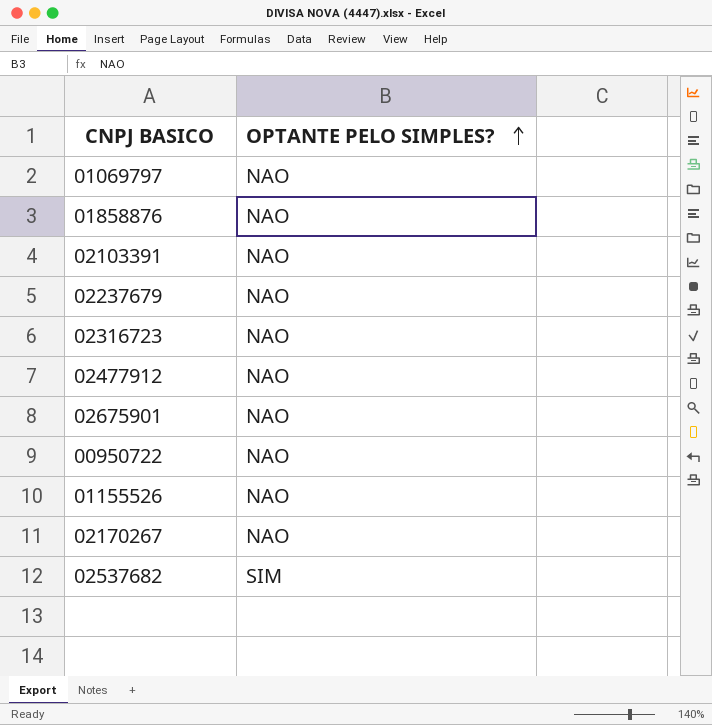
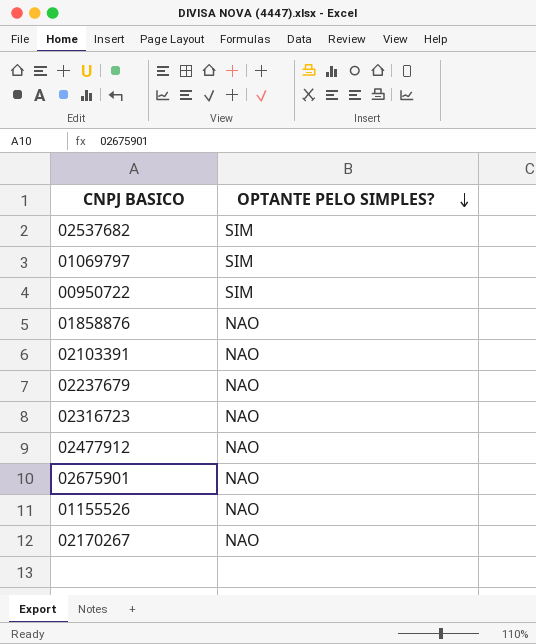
row order: OPTANTE PELO SIMPLES? ascending -> OPTANTE PELO SIMPLES? descending
01069797 | OPTANTE PELO SIMPLES?: NAO -> SIM
00950722 | OPTANTE PELO SIMPLES?: NAO -> SIM

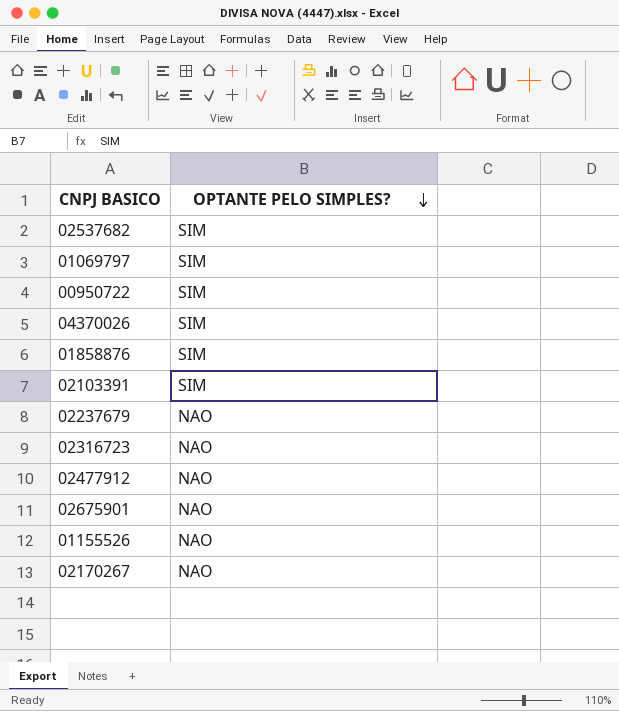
row 04370026: none -> SIM
01858876 | OPTANTE PELO SIMPLES?: NAO -> SIM
02103391 | OPTANTE PELO SIMPLES?: NAO -> SIM

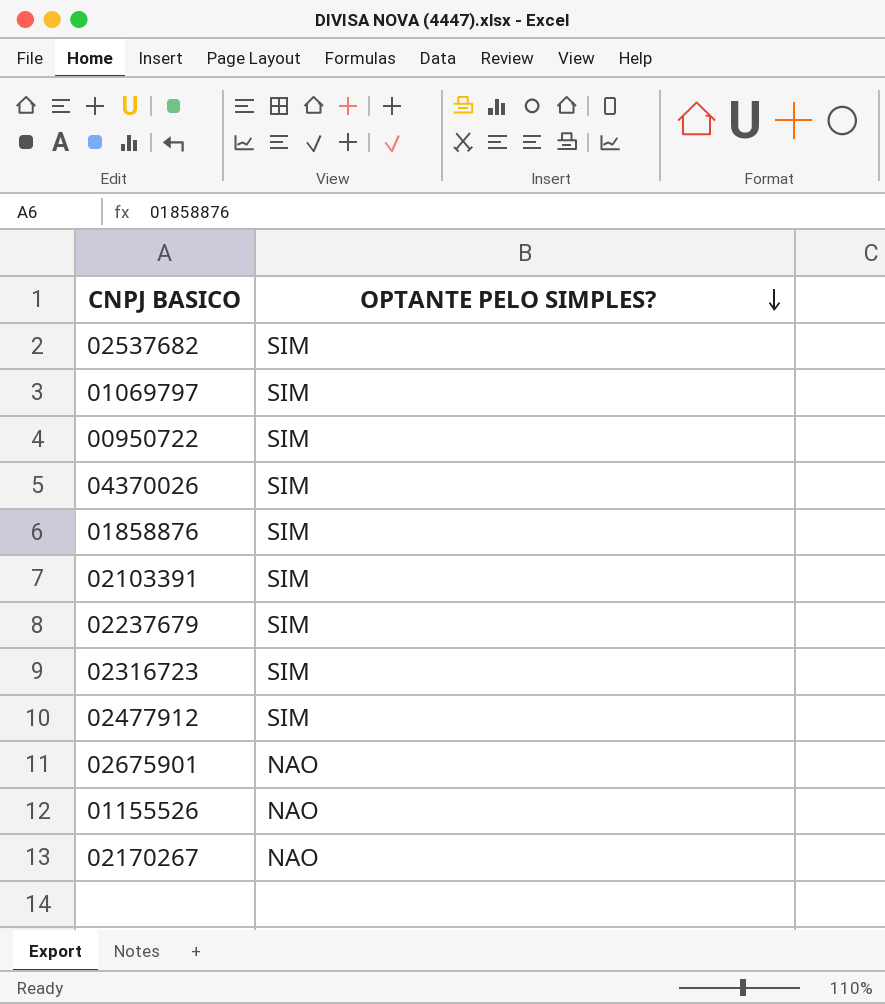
02237679 | OPTANTE PELO SIMPLES?: NAO -> SIM
02316723 | OPTANTE PELO SIMPLES?: NAO -> SIM
02477912 | OPTANTE PELO SIMPLES?: NAO -> SIM

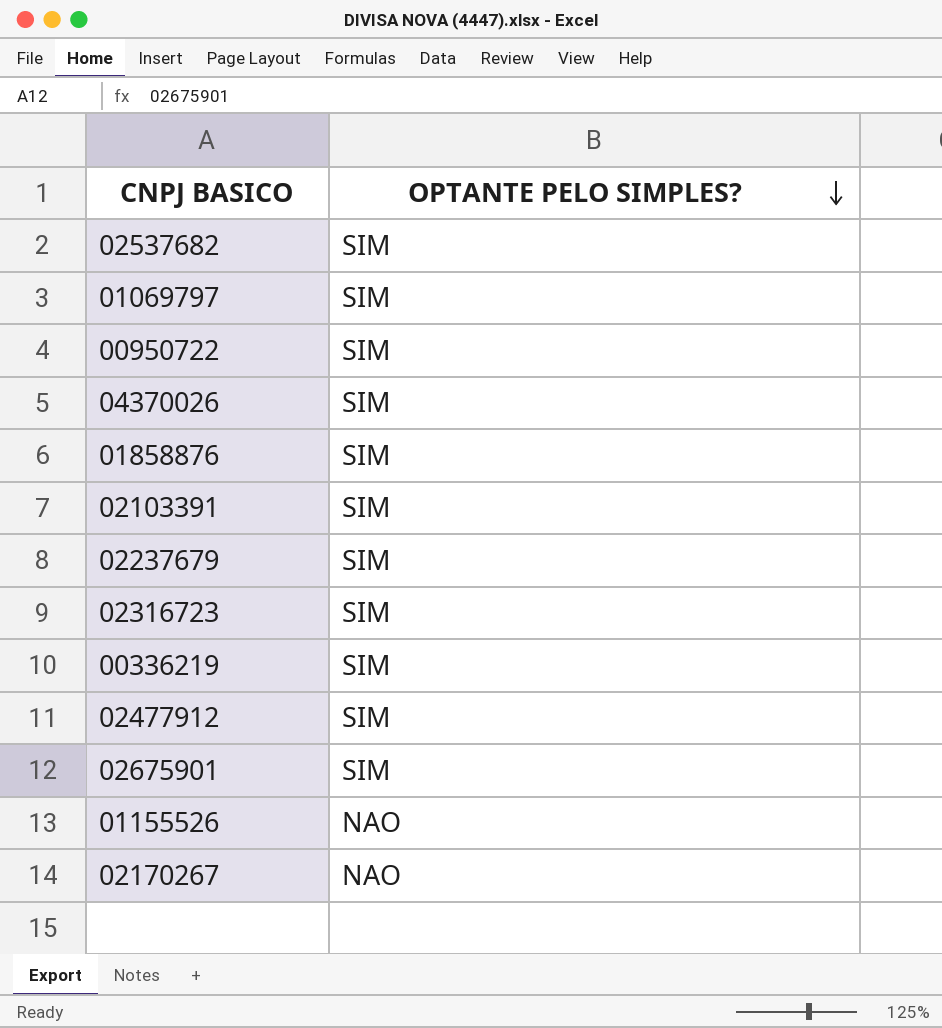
row 00336219: none -> SIM
02675901 | OPTANTE PELO SIMPLES?: NAO -> SIM

